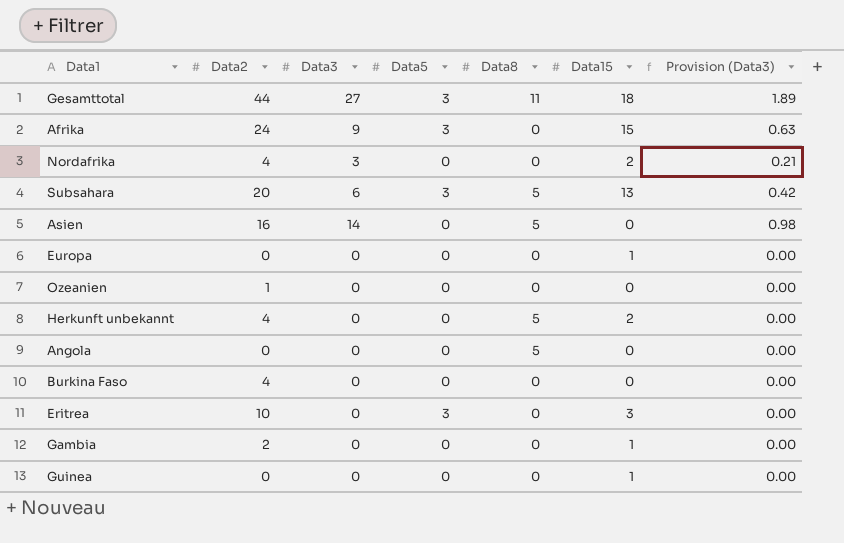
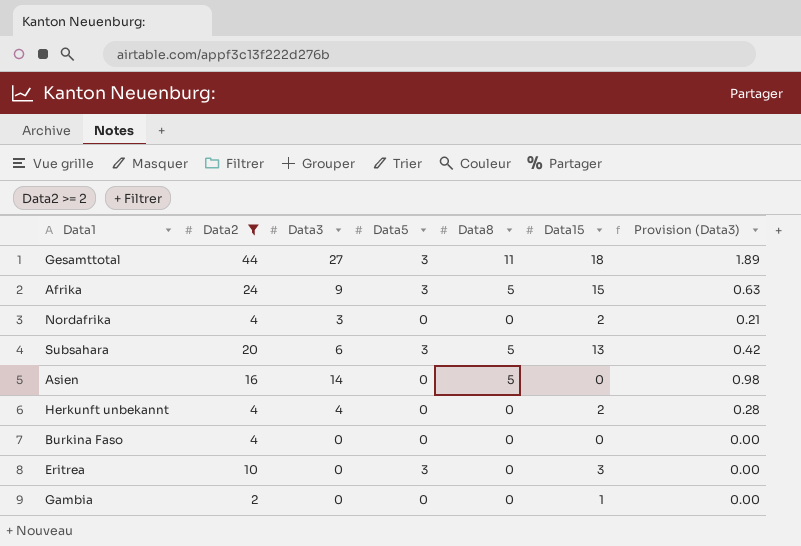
filter: none -> Data2 >= 2
Afrika | Data8: 0 -> 5
Herkunft unbekannt | Data3: 0 -> 4
Herkunft unbekannt | Data8: 5 -> 0
Herkunft unbekannt | Provision (Data3): 0.00 -> 0.28

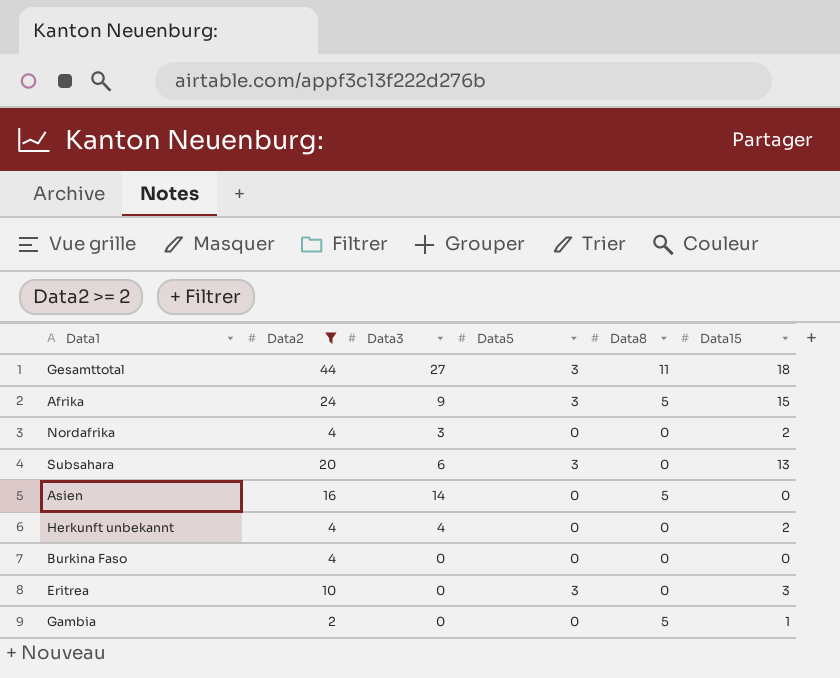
column Provision (Data3) | formula: [Data3] * 0.07 -> none
Subsahara | Data8: 5 -> 0
Gambia | Data8: 0 -> 5

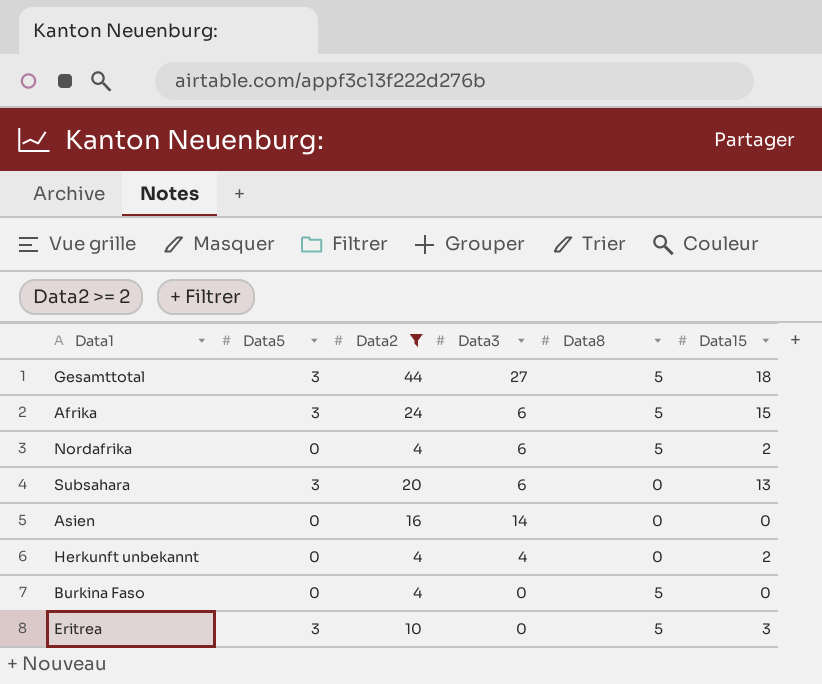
column Data5 | position: 4 -> 2
row Gambia: 2 | 0 | 0 | 5 | 1 -> none
Gesamttotal | Data8: 11 -> 5
Afrika | Data3: 9 -> 6
Nordafrika | Data3: 3 -> 6
Nordafrika | Data8: 0 -> 5
Asien | Data8: 5 -> 0
Burkina Faso | Data8: 0 -> 5
Eritrea | Data8: 0 -> 5

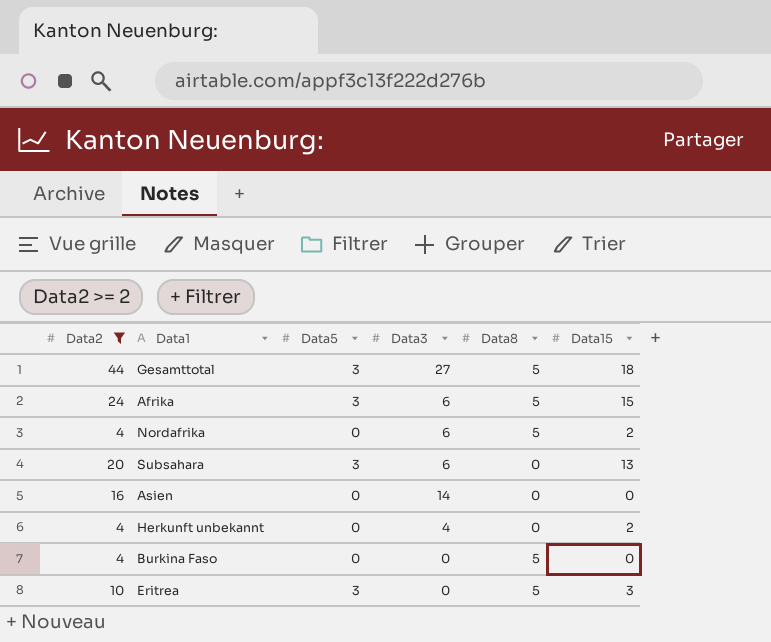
column Data2 | position: 3 -> 1

